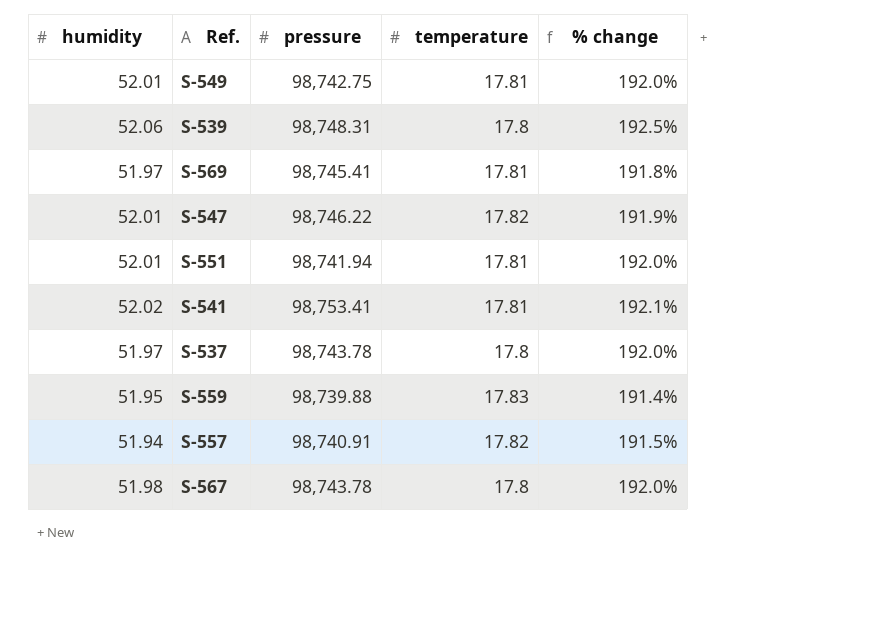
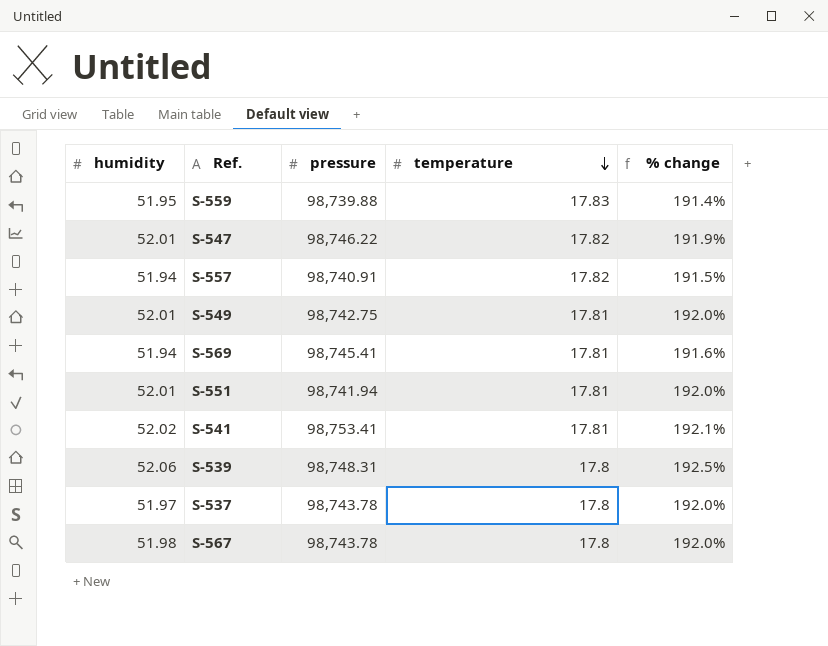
row order: none -> temperature descending
S-569 | humidity: 51.97 -> 51.94
S-569 | % change: 191.8% -> 191.6%

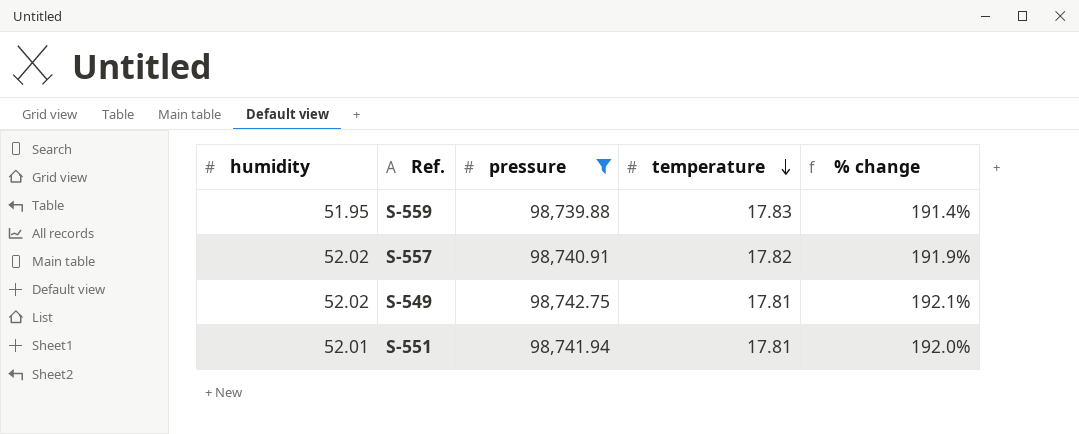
filter: none -> pressure <= 98,742.75
S-557 | humidity: 51.94 -> 52.02
S-557 | % change: 191.5% -> 191.9%
S-549 | humidity: 52.01 -> 52.02
S-549 | % change: 192.0% -> 192.1%

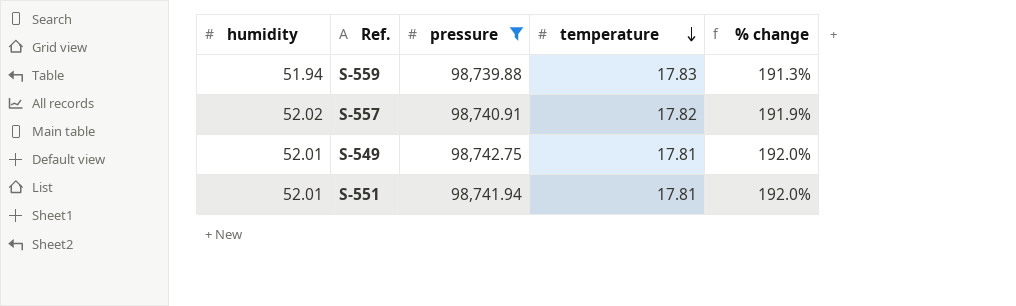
S-559 | humidity: 51.95 -> 51.94
S-559 | % change: 191.4% -> 191.3%
S-549 | humidity: 52.02 -> 52.01
S-549 | % change: 192.1% -> 192.0%

